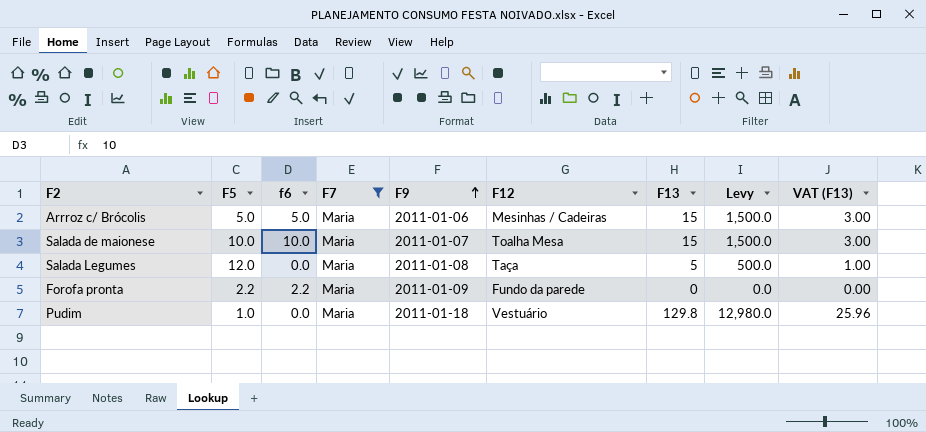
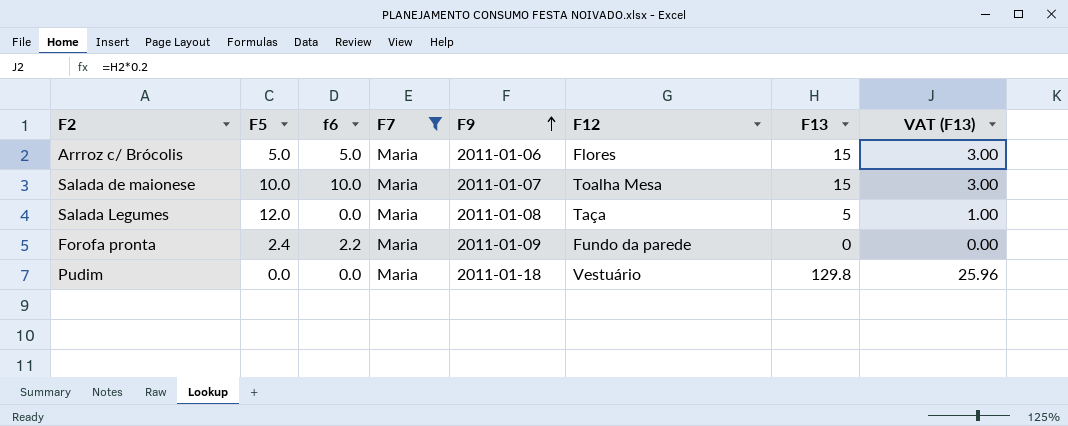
column Levy | formula: [F13] * 100 -> none
Arrroz c/ Brócolis | F12: Mesinhas / Cadeiras -> Flores
Forofa pronta | F5: 2.2 -> 2.4
Pudim | F5: 1.0 -> 0.0

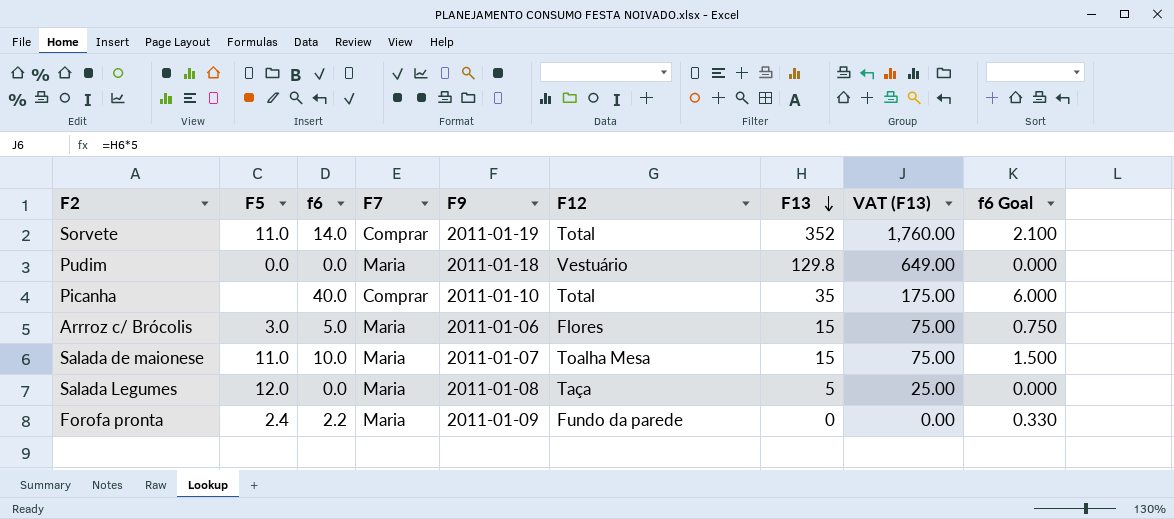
filter: F7 = Maria -> none
row order: F9 ascending -> F13 descending
column VAT (F13) | formula: [F13] * 0.2 -> [F13] * 5
column f6 Goal | formula: none -> [f6] * 0.15
Arrroz c/ Brócolis | F5: 5.0 -> 3.0
Salada de maionese | F5: 10.0 -> 11.0

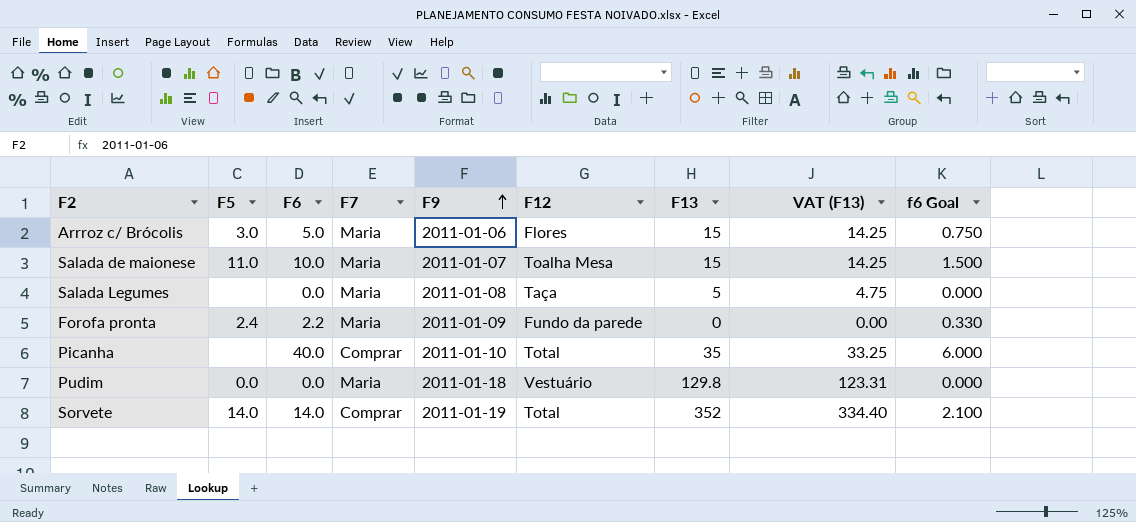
row order: F13 descending -> F9 ascending
column name: f6 -> F6
column VAT (F13) | formula: [F13] * 5 -> [F13] * 0.95
Salada Legumes | F5: 12.0 -> none
Sorvete | F5: 11.0 -> 14.0

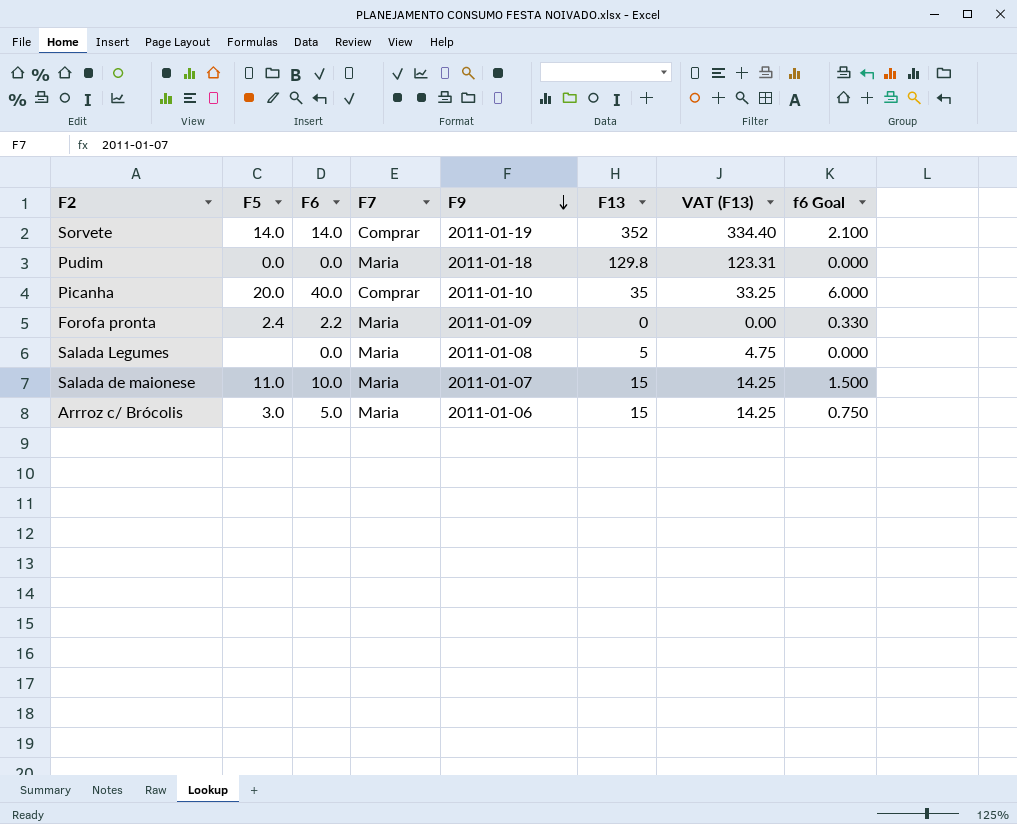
row order: F9 ascending -> F9 descending
column F12 | position: 6 -> none
Picanha | F5: none -> 20.0

